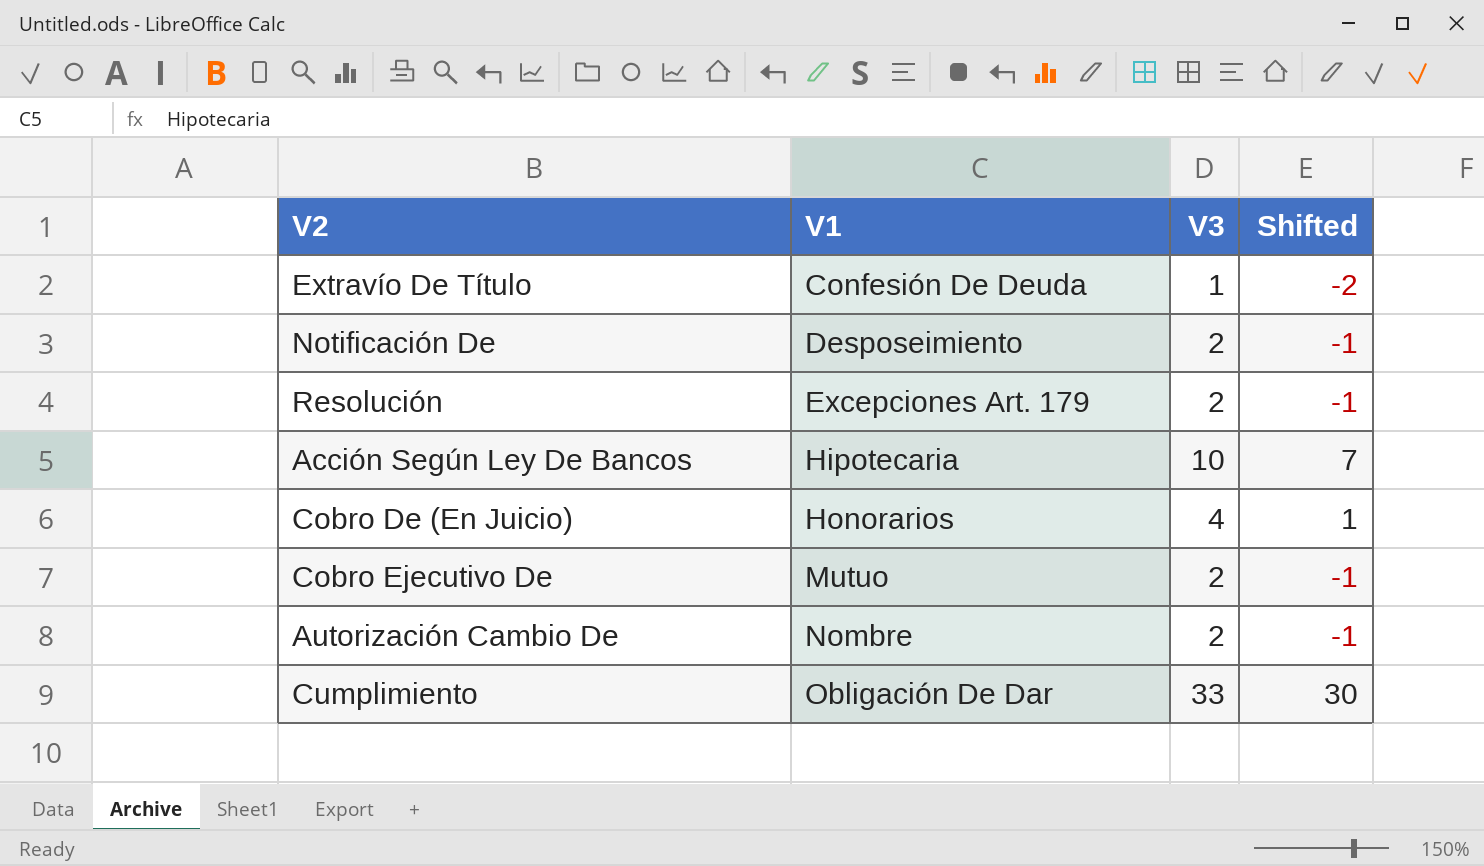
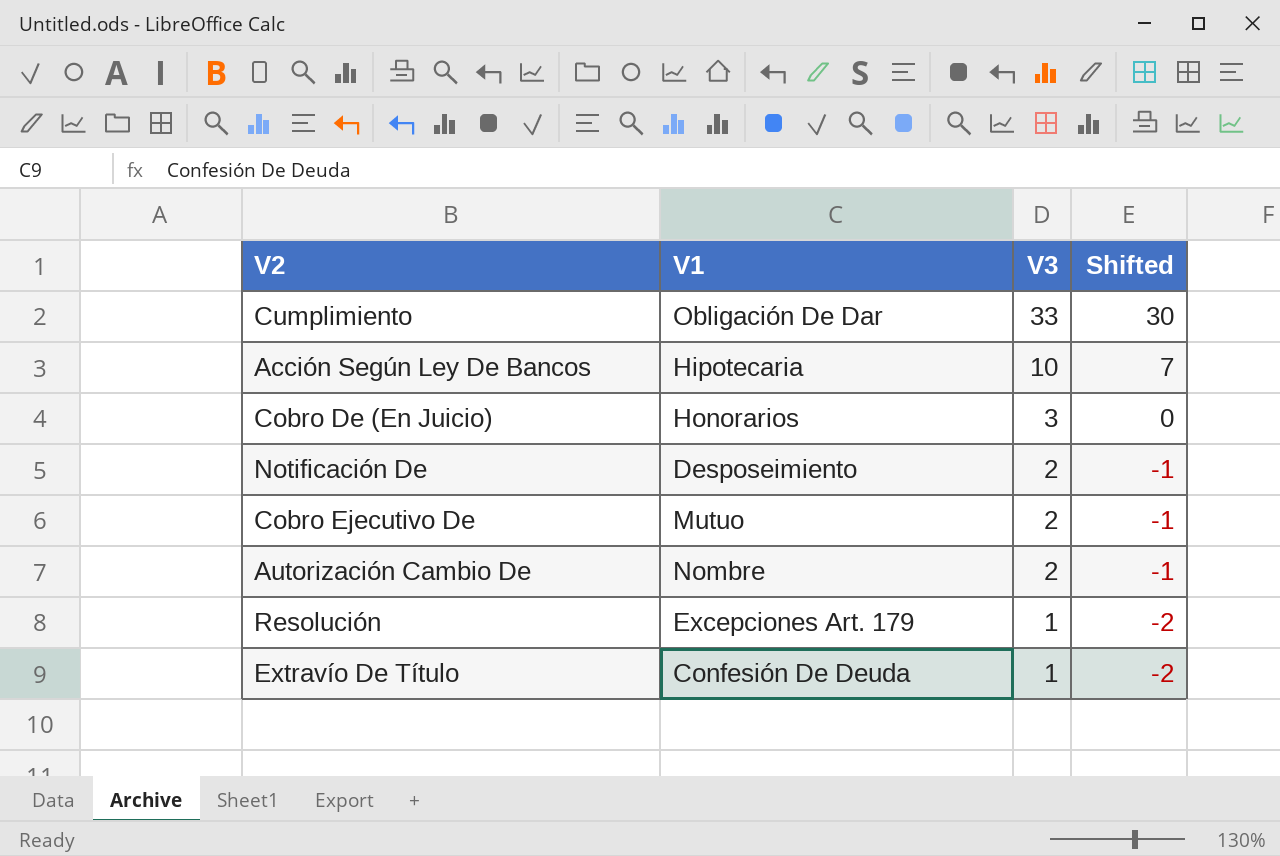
row order: V1 ascending -> V3 descending
Cobro De (En Juicio) | V3: 4 -> 3
Cobro De (En Juicio) | Shifted: 1 -> 0
Resolución | V3: 2 -> 1
Resolución | Shifted: -1 -> -2

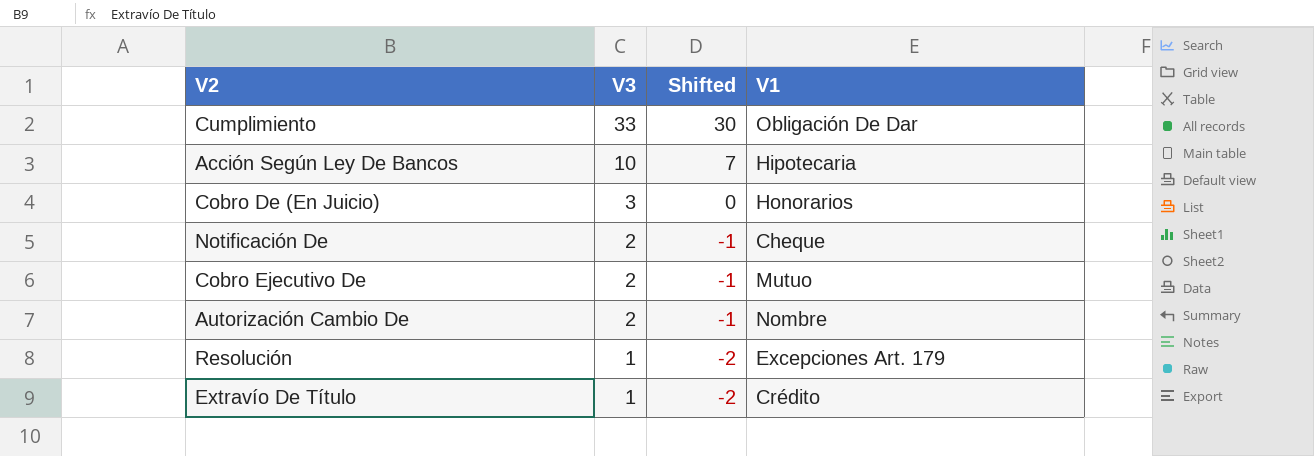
column V1 | position: 2 -> 4
Notificación De | V1: Desposeimiento -> Cheque
Extravío De Título | V1: Confesión De Deuda -> Crédito

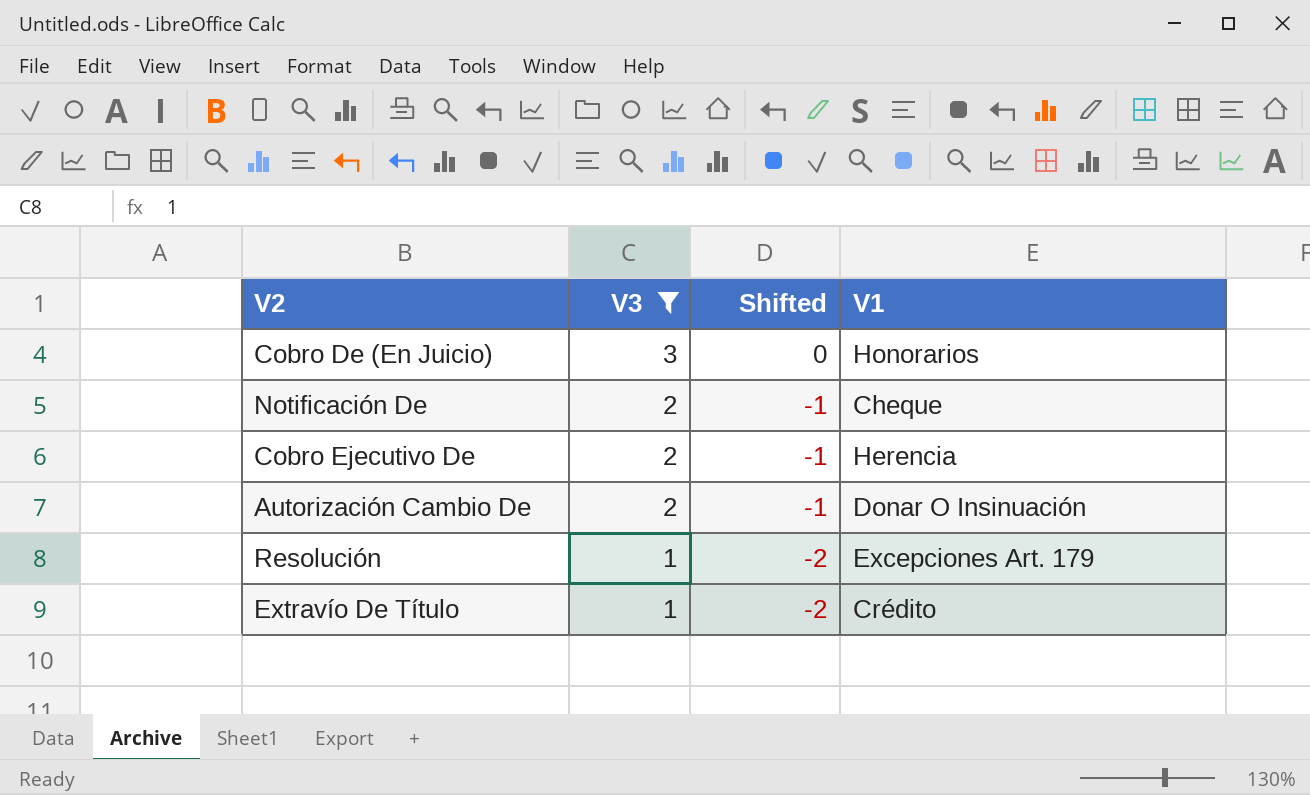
filter: none -> V3 <= 3
Cobro Ejecutivo De | V1: Mutuo -> Herencia
Autorización Cambio De | V1: Nombre -> Donar O Insinuación

